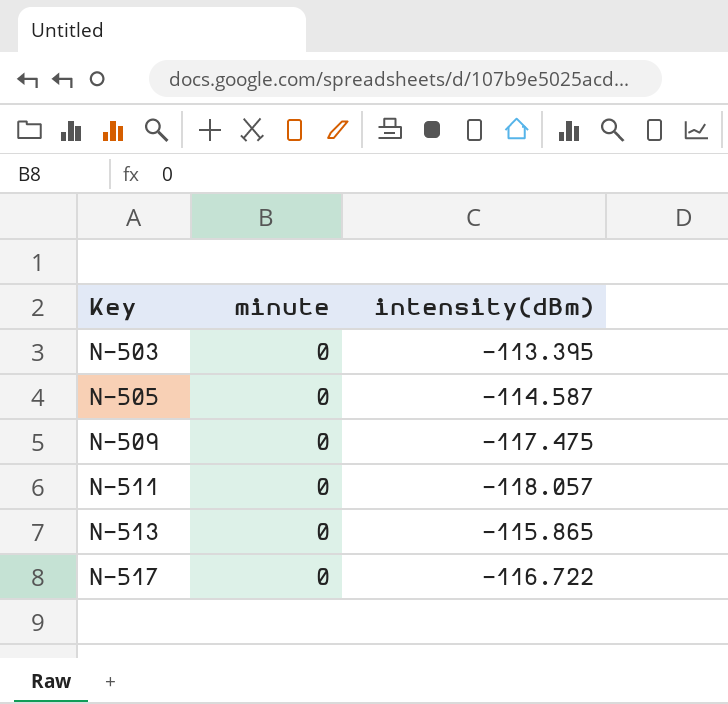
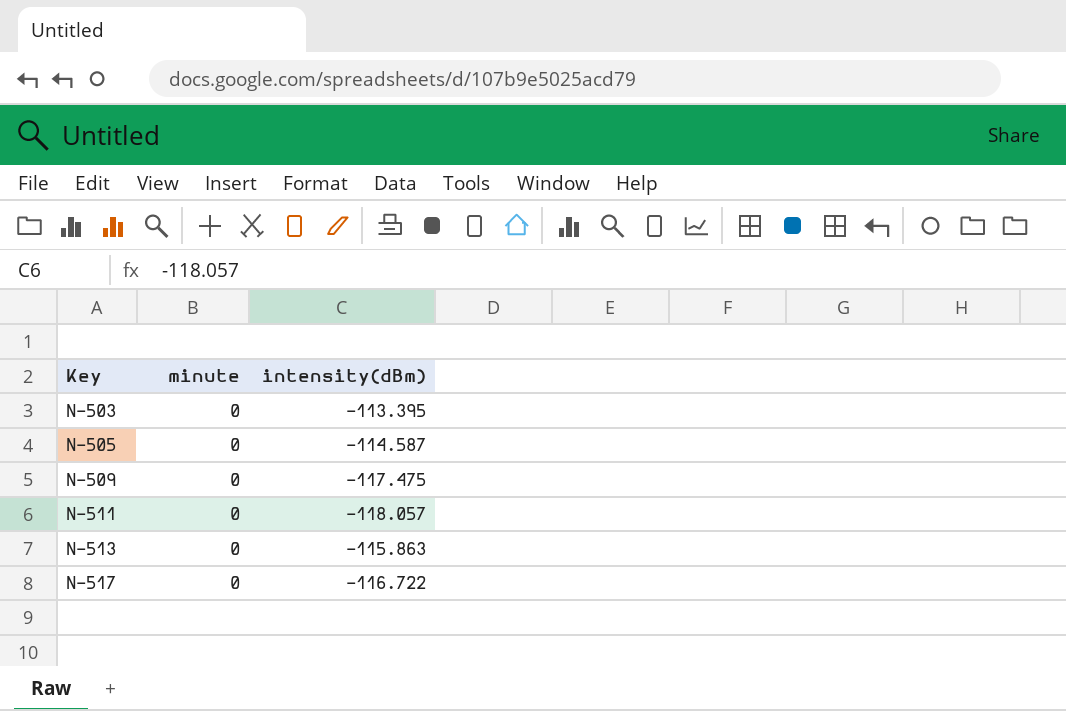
N-513 | intensity(dBm): -115.865 -> -115.863

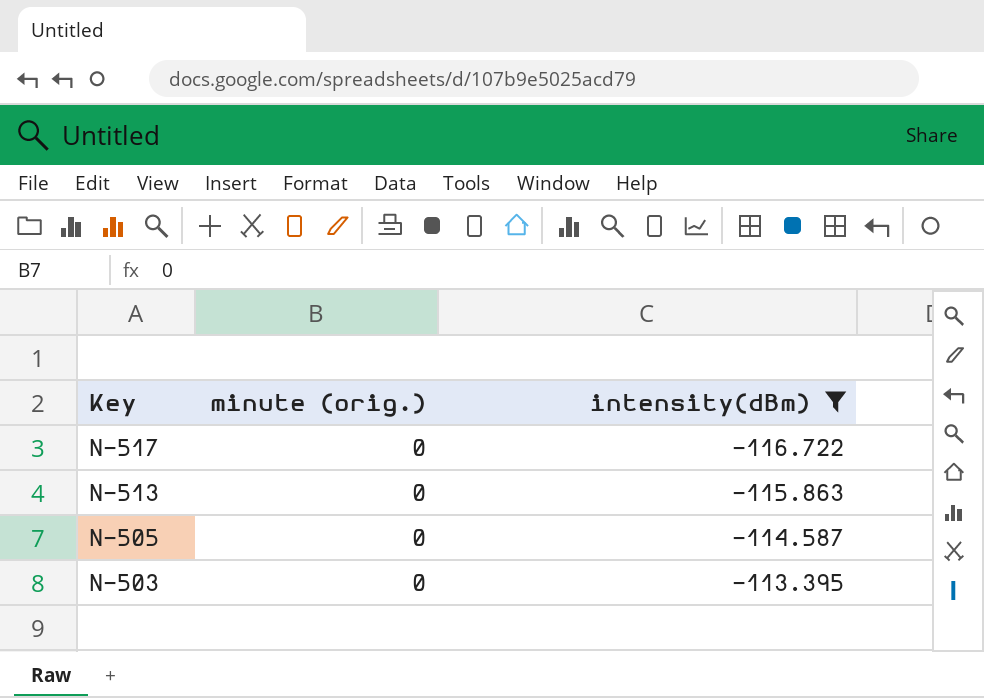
filter: none -> intensity(dBm) >= -116.722
row order: Key ascending -> Key descending
column name: minute -> minute (orig.)

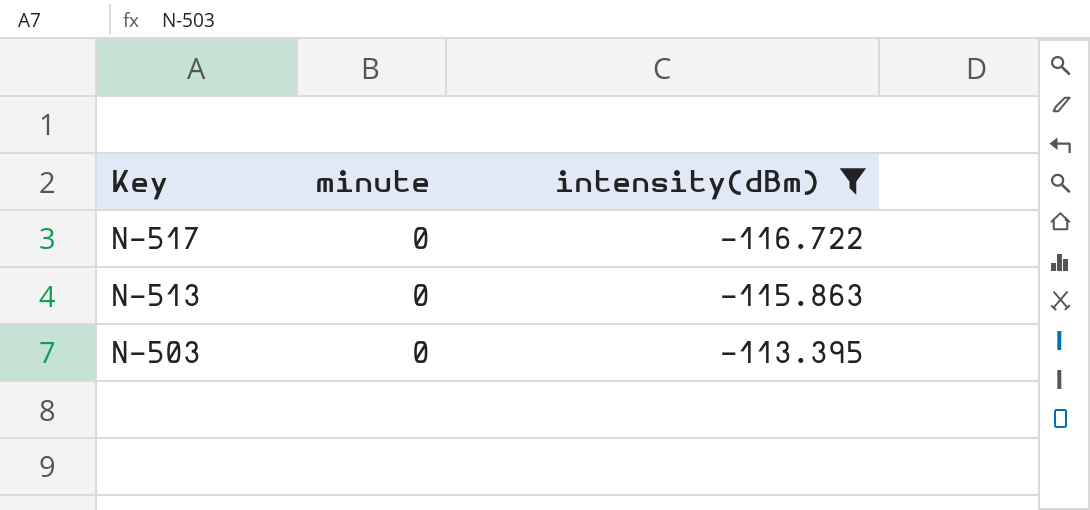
column name: minute (orig.) -> minute
row N-505: 0 | -114.587 -> none

